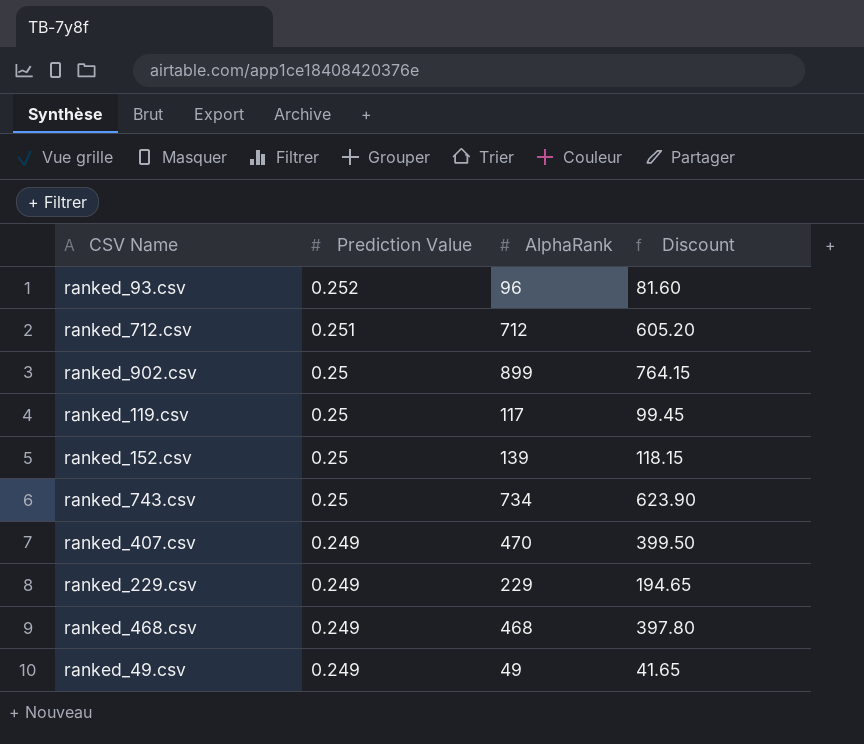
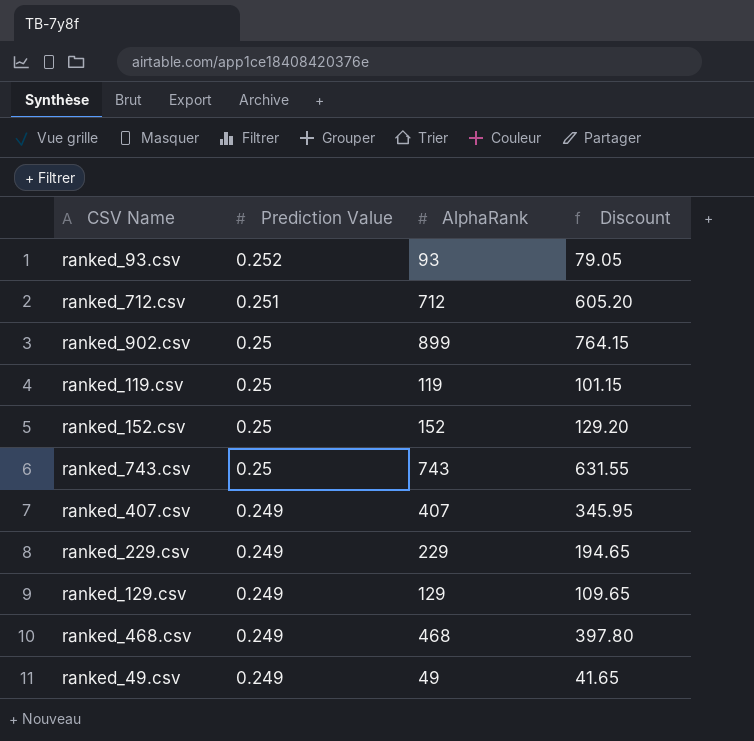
ranked_93.csv | AlphaRank: 96 -> 93
ranked_93.csv | Discount: 81.60 -> 79.05
ranked_119.csv | AlphaRank: 117 -> 119
ranked_119.csv | Discount: 99.45 -> 101.15
ranked_152.csv | AlphaRank: 139 -> 152
ranked_152.csv | Discount: 118.15 -> 129.20
ranked_743.csv | AlphaRank: 734 -> 743
ranked_743.csv | Discount: 623.90 -> 631.55
ranked_407.csv | AlphaRank: 470 -> 407
ranked_407.csv | Discount: 399.50 -> 345.95
row ranked_129.csv: none -> 0.249 | 129 | 109.65

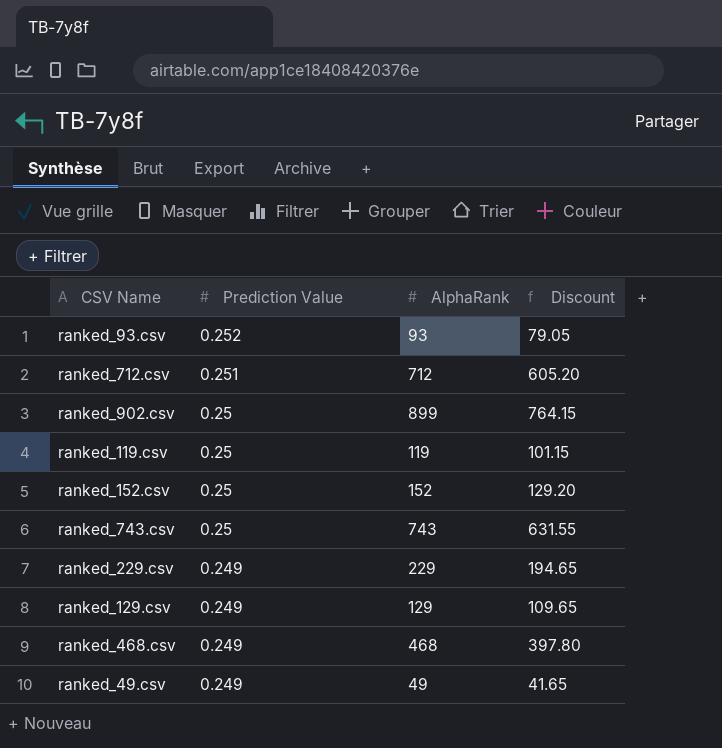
row ranked_407.csv: 0.249 | 407 | 345.95 -> none

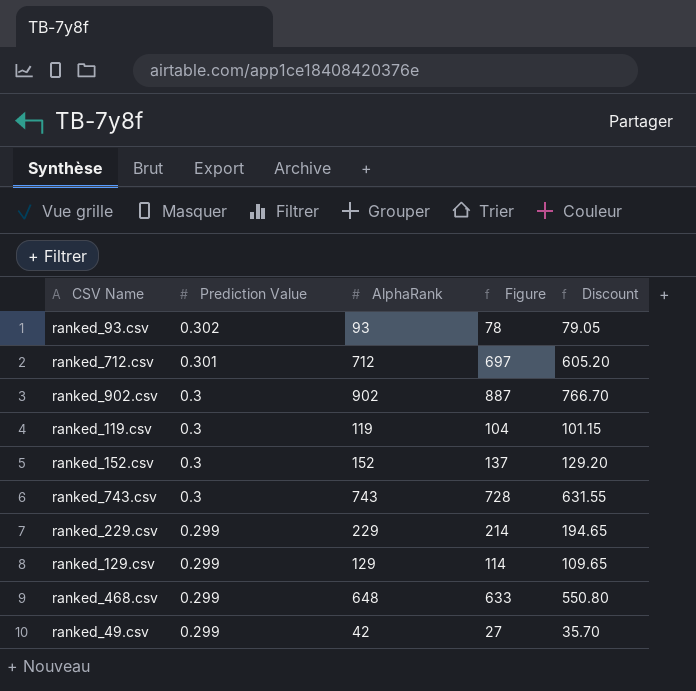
column Figure | formula: none -> [AlphaRank] - 15
ranked_93.csv | Prediction Value: 0.252 -> 0.302
ranked_712.csv | Prediction Value: 0.251 -> 0.301
ranked_902.csv | Prediction Value: 0.25 -> 0.3
ranked_902.csv | AlphaRank: 899 -> 902
ranked_902.csv | Discount: 764.15 -> 766.70
ranked_119.csv | Prediction Value: 0.25 -> 0.3
ranked_152.csv | Prediction Value: 0.25 -> 0.3
ranked_743.csv | Prediction Value: 0.25 -> 0.3
ranked_229.csv | Prediction Value: 0.249 -> 0.299
ranked_129.csv | Prediction Value: 0.249 -> 0.299
ranked_468.csv | Prediction Value: 0.249 -> 0.299
ranked_468.csv | AlphaRank: 468 -> 648
ranked_468.csv | Discount: 397.80 -> 550.80
ranked_49.csv | Prediction Value: 0.249 -> 0.299
ranked_49.csv | AlphaRank: 49 -> 42
ranked_49.csv | Discount: 41.65 -> 35.70

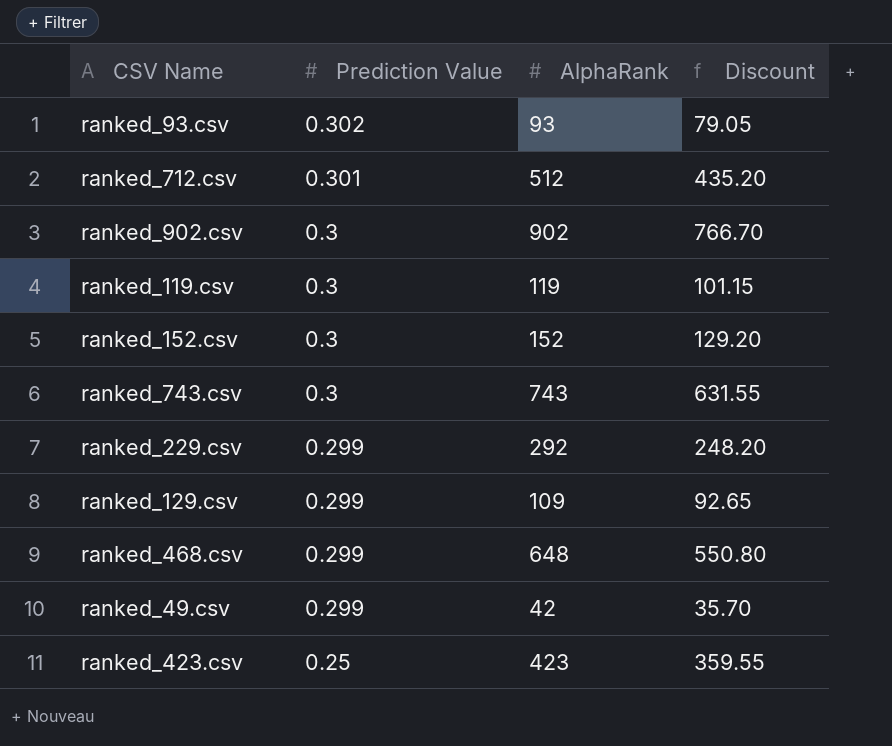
column Figure | formula: [AlphaRank] - 15 -> none
ranked_712.csv | AlphaRank: 712 -> 512
ranked_712.csv | Discount: 605.20 -> 435.20
ranked_229.csv | AlphaRank: 229 -> 292
ranked_229.csv | Discount: 194.65 -> 248.20
ranked_129.csv | AlphaRank: 129 -> 109
ranked_129.csv | Discount: 109.65 -> 92.65
row ranked_423.csv: none -> 0.25 | 423 | 359.55

